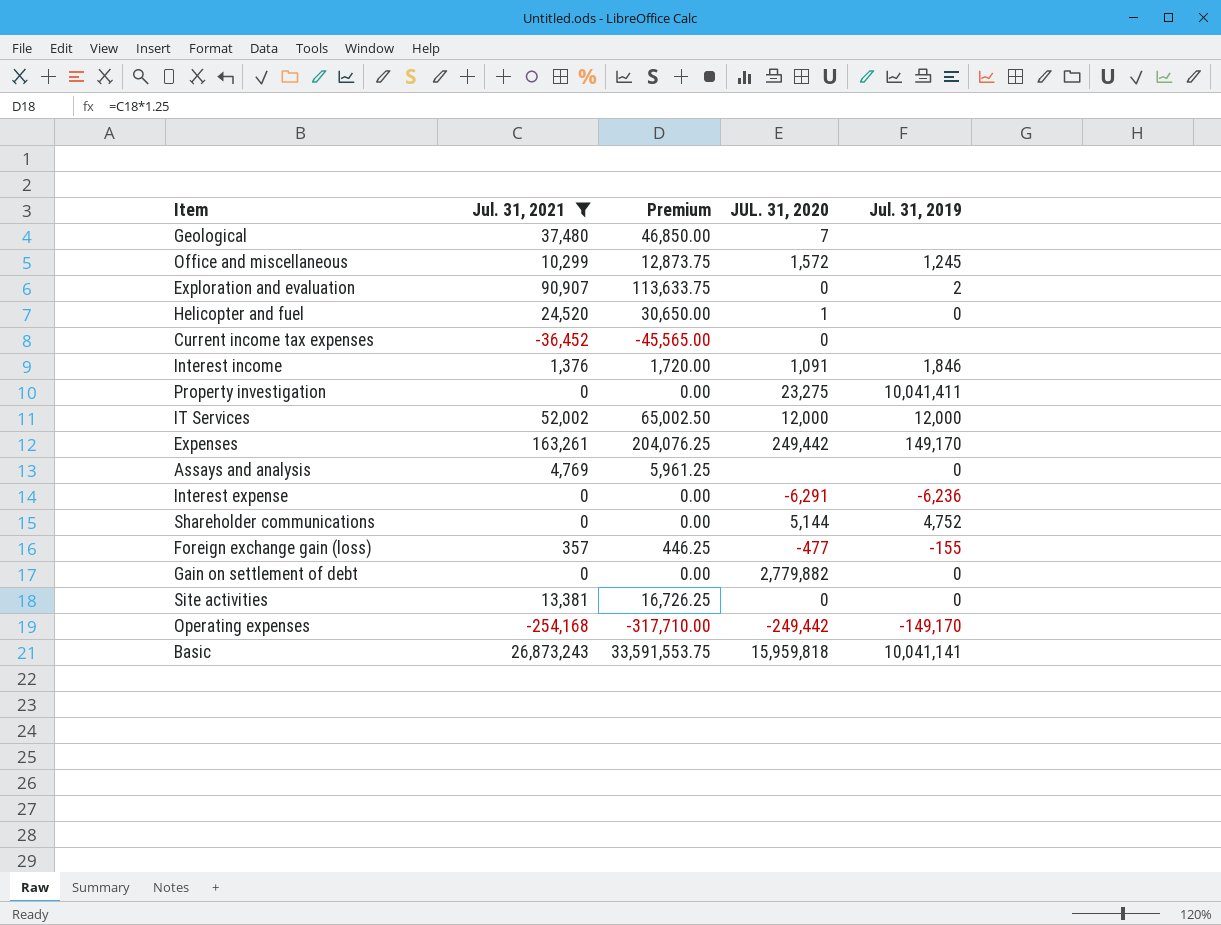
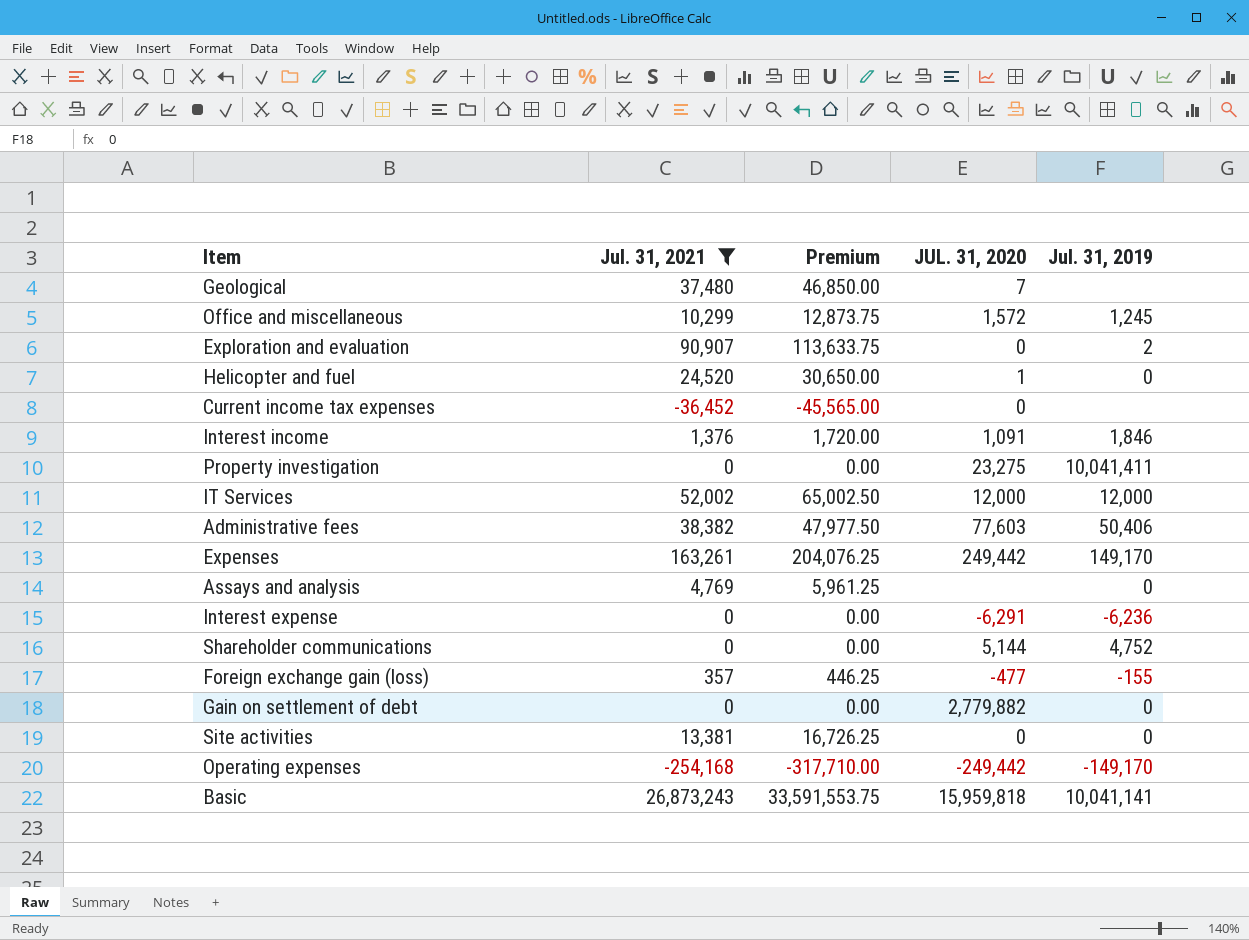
row Administrative fees: none -> 38,382 | 47,977.50 | 77,603 | 50,406

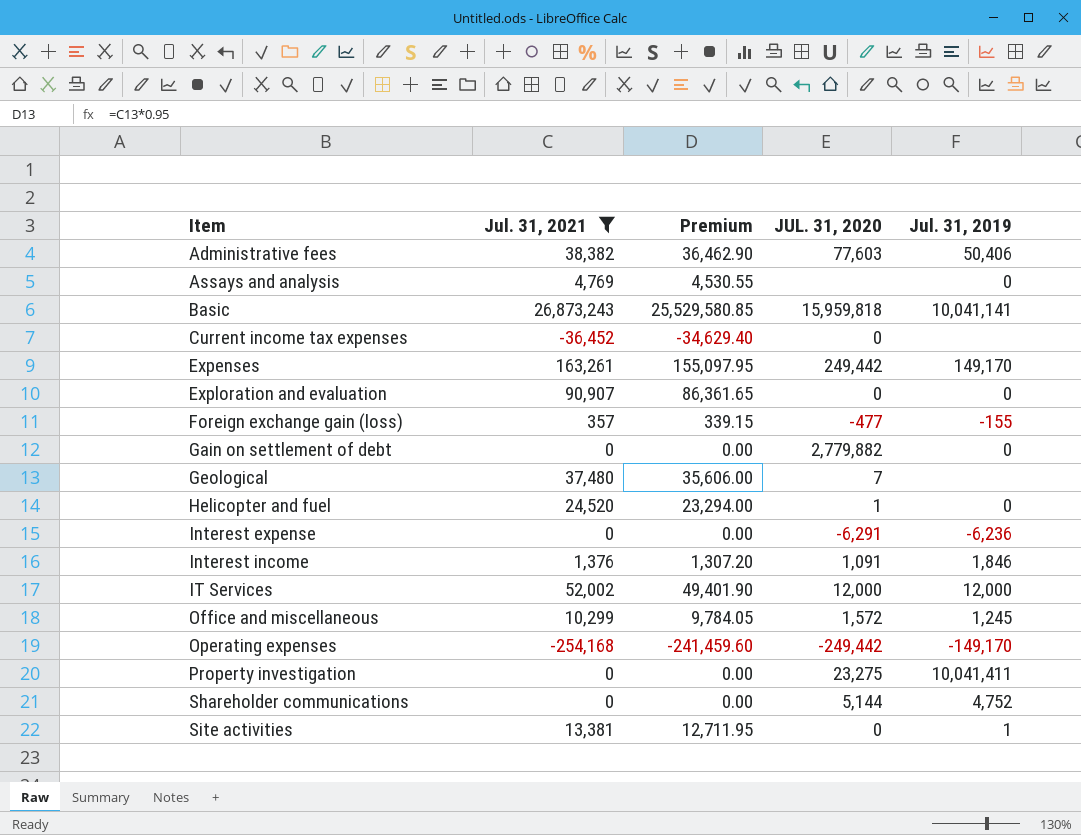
row order: none -> Item ascending
column Premium | formula: [Jul. 31, 2021] * 1.25 -> [Jul. 31, 2021] * 0.95
Exploration and evaluation | Jul. 31, 2019: 2 -> 0
Site activities | Jul. 31, 2019: 0 -> 1

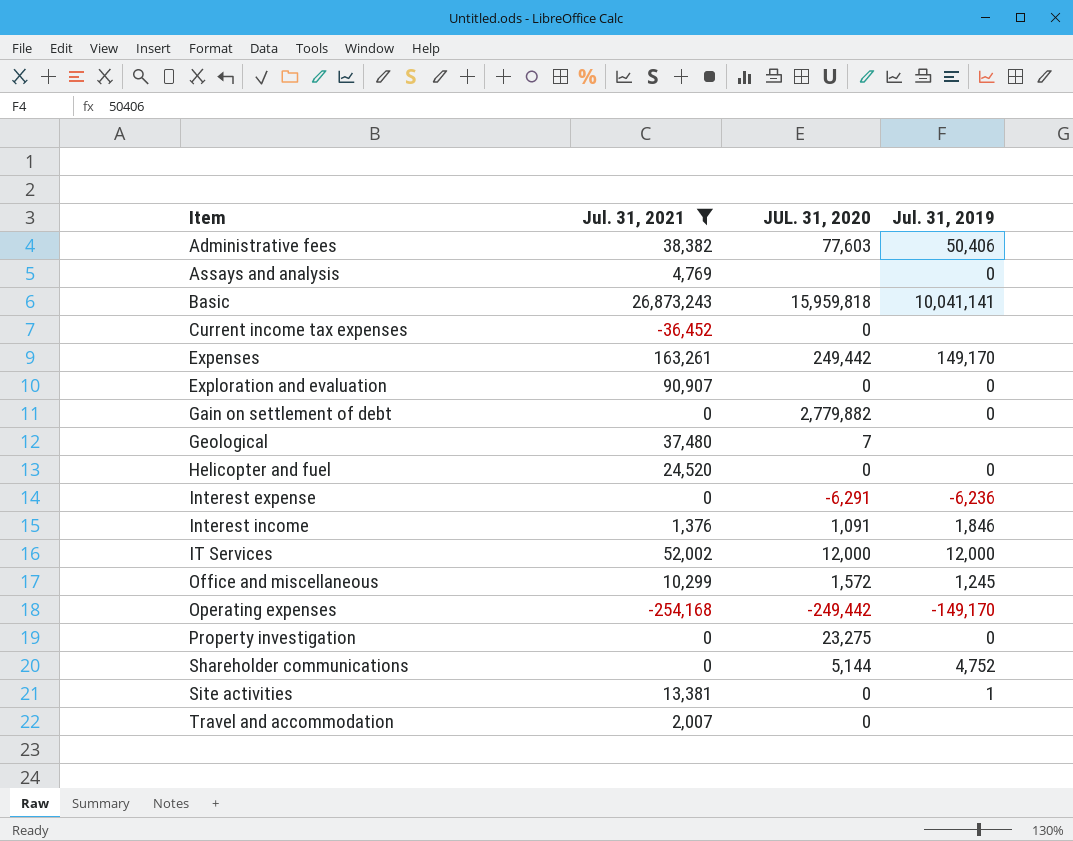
column Premium | formula: [Jul. 31, 2021] * 0.95 -> none
row Foreign exchange gain (loss): 357 | 339.15 | -477 | -155 -> none
Helicopter and fuel | JUL. 31, 2020: 1 -> 0
Property investigation | Jul. 31, 2019: 10,041,411 -> 0
row Travel and accommodation: none -> 2,007 | 0 | none

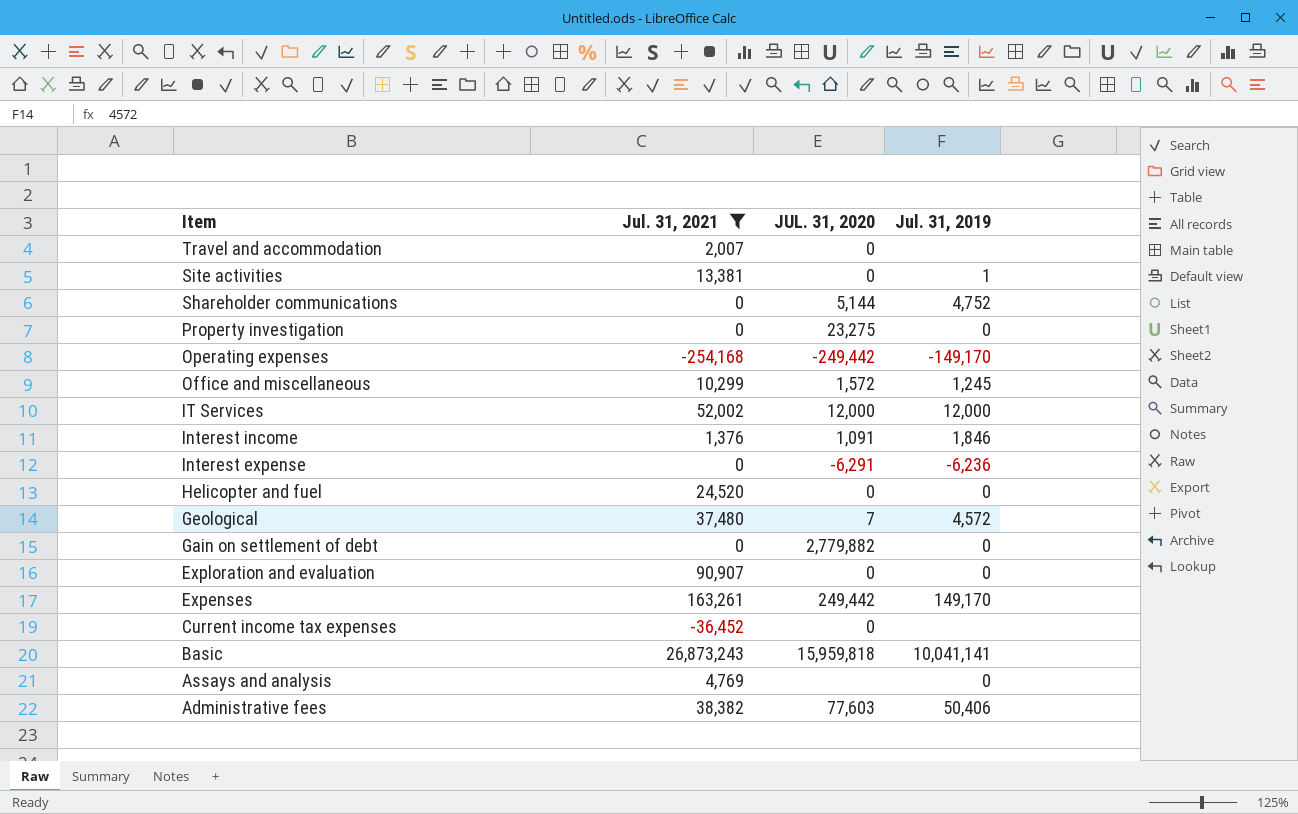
row order: Item ascending -> Item descending
Geological | Jul. 31, 2019: none -> 4,572

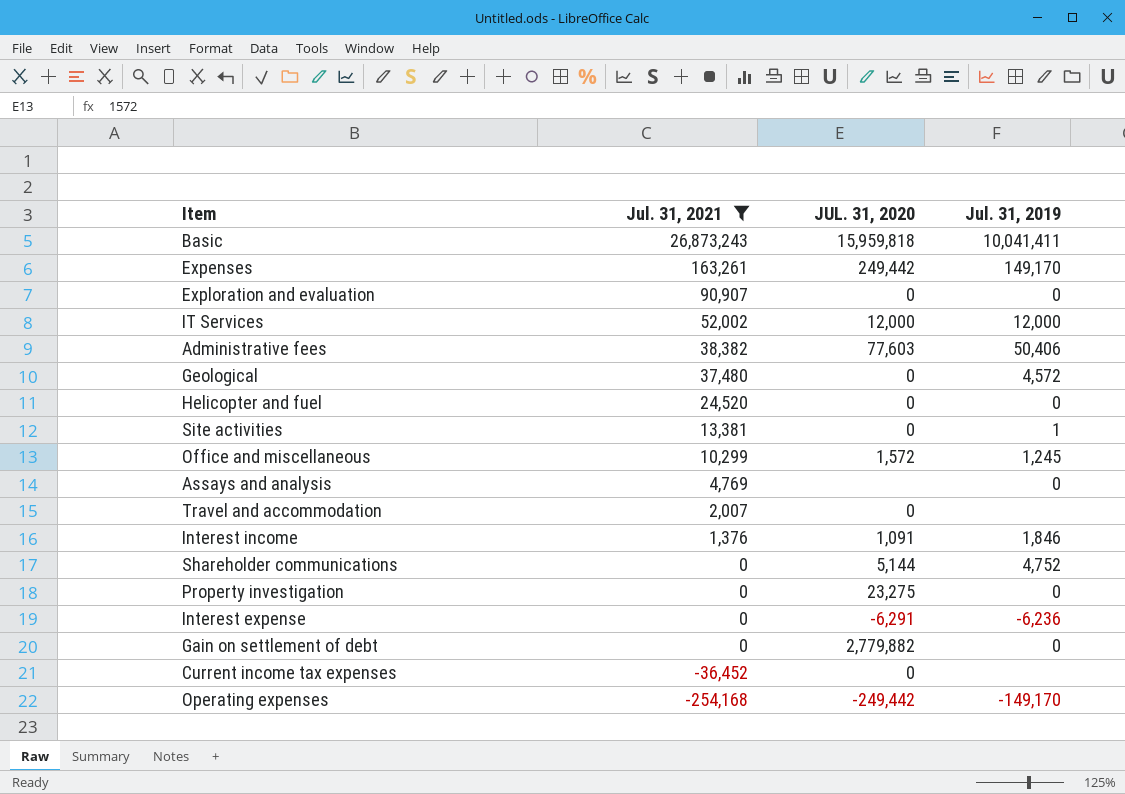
row order: Item descending -> Jul. 31, 2021 descending
Basic | Jul. 31, 2019: 10,041,141 -> 10,041,411
Geological | JUL. 31, 2020: 7 -> 0

